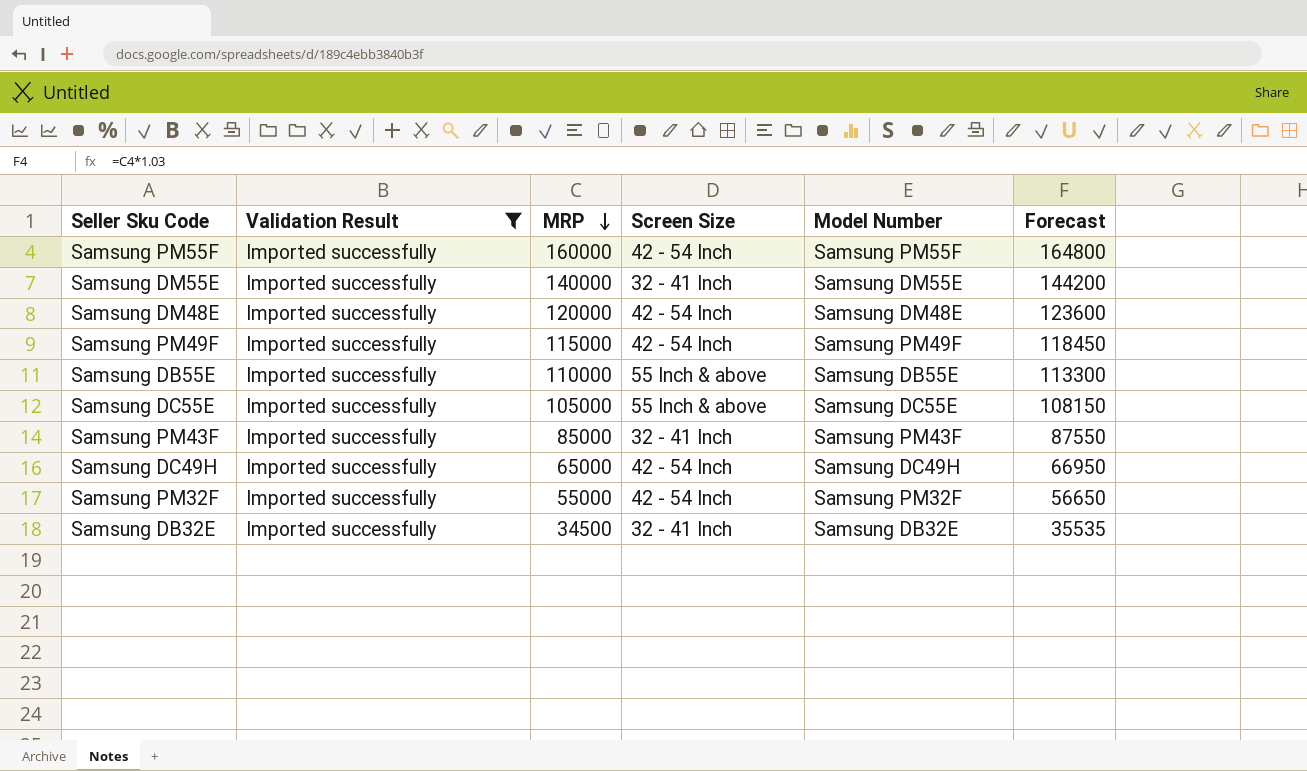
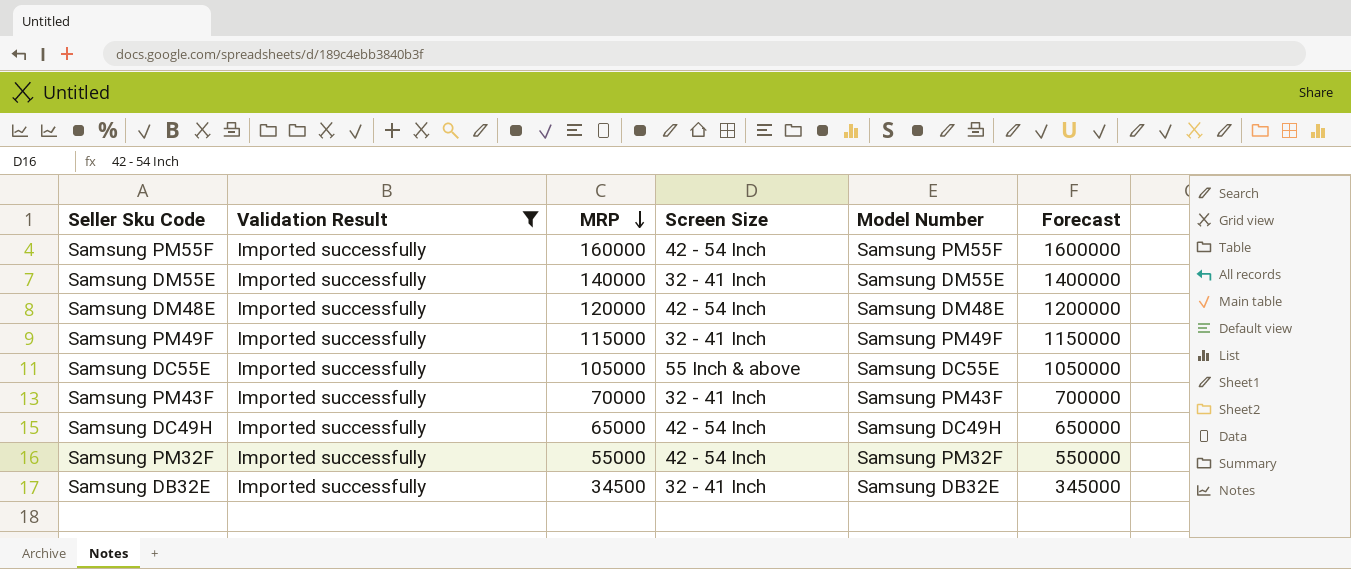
column Forecast | formula: [MRP] * 1.03 -> [MRP] * 10
row Samsung DB55E: Imported successfully | 110000 | 55 Inch & above | Samsung DB55E | 113300 -> none
Samsung PM49F | Screen Size: 42 - 54 Inch -> 32 - 41 Inch
Samsung PM43F | MRP: 85000 -> 70000

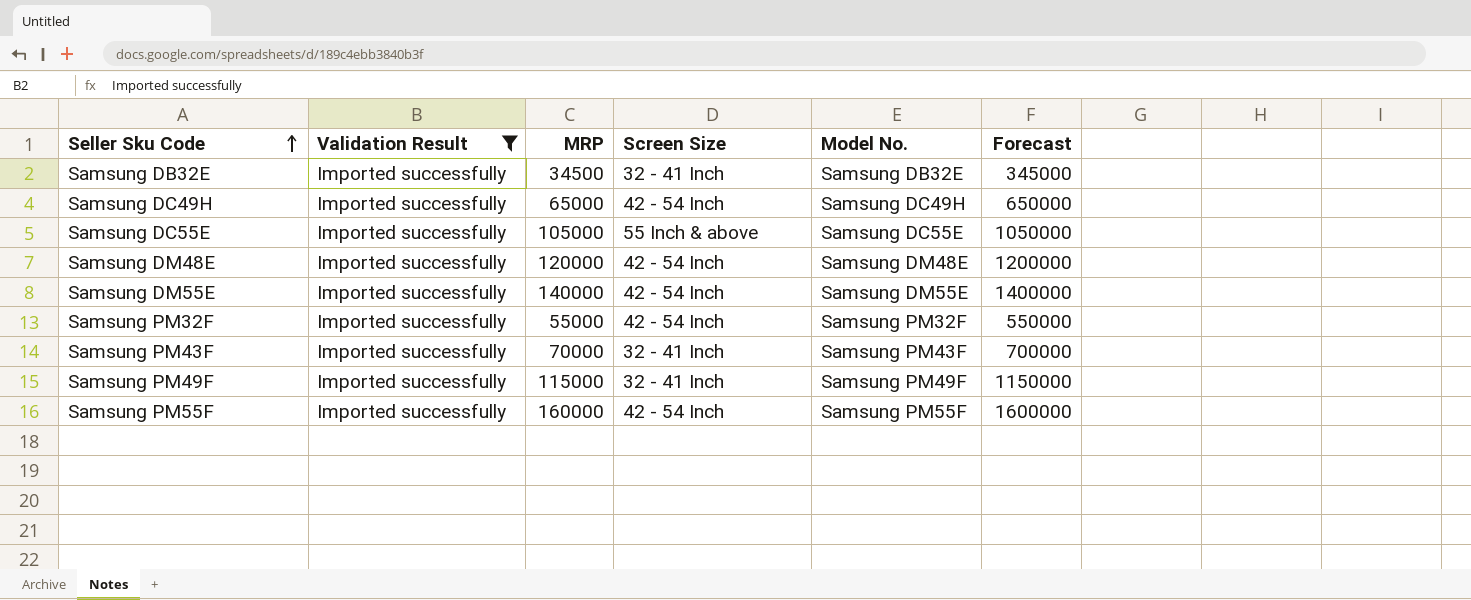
row order: MRP descending -> Seller Sku Code ascending
column name: Model Number -> Model No.
Samsung DM55E | Screen Size: 32 - 41 Inch -> 42 - 54 Inch

